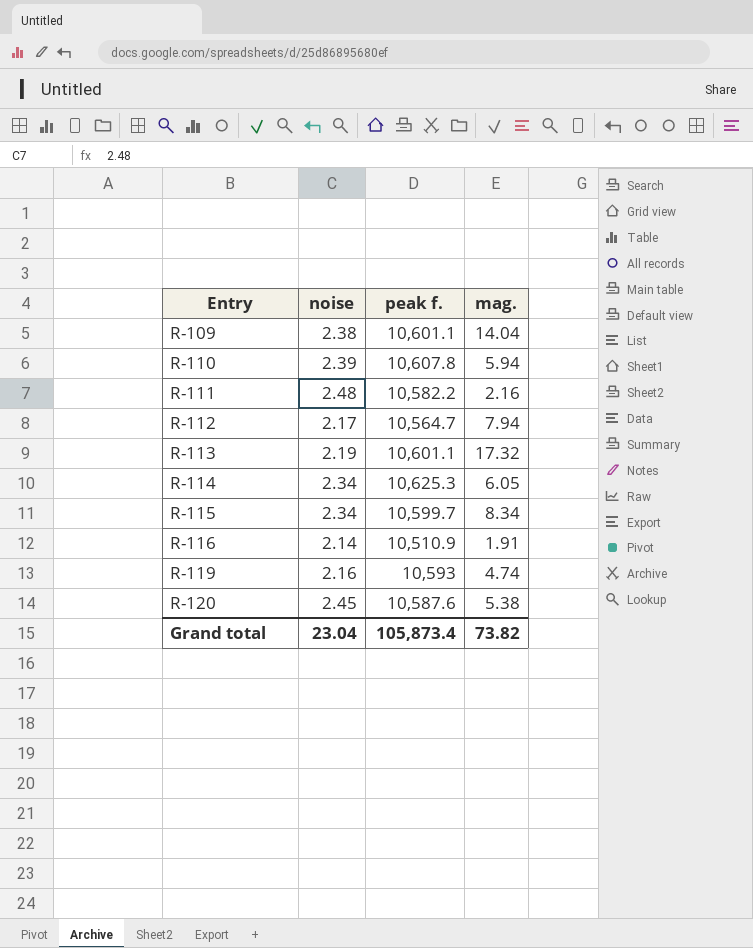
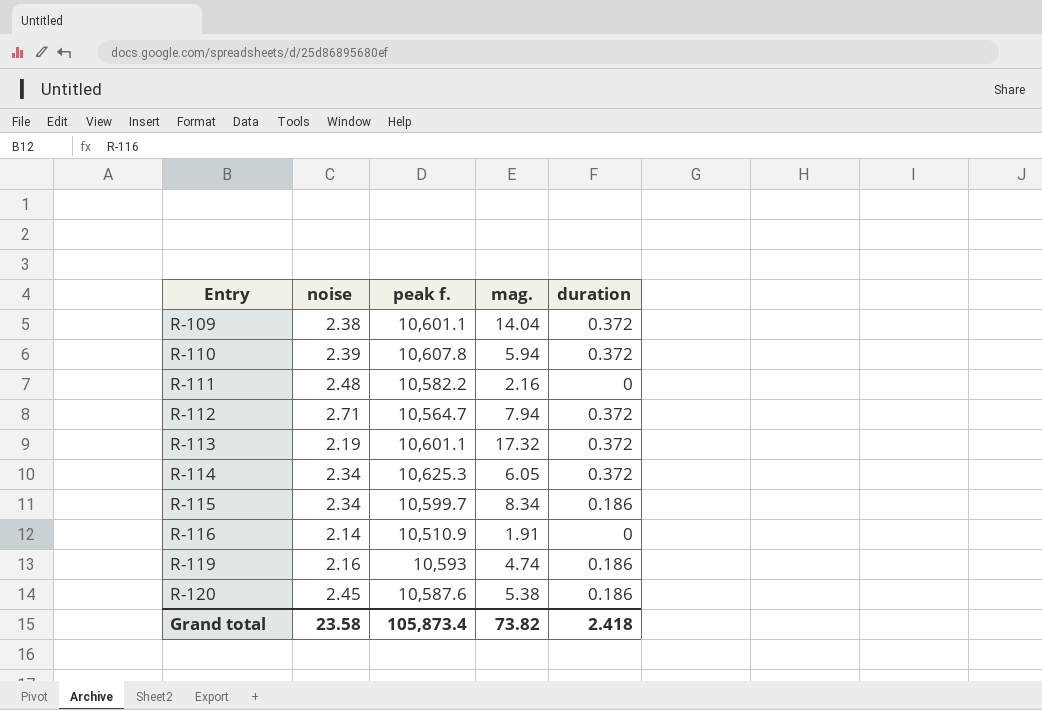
column duration | position: none -> 5
R-112 | noise: 2.17 -> 2.71
Grand total | noise: 23.04 -> 23.58

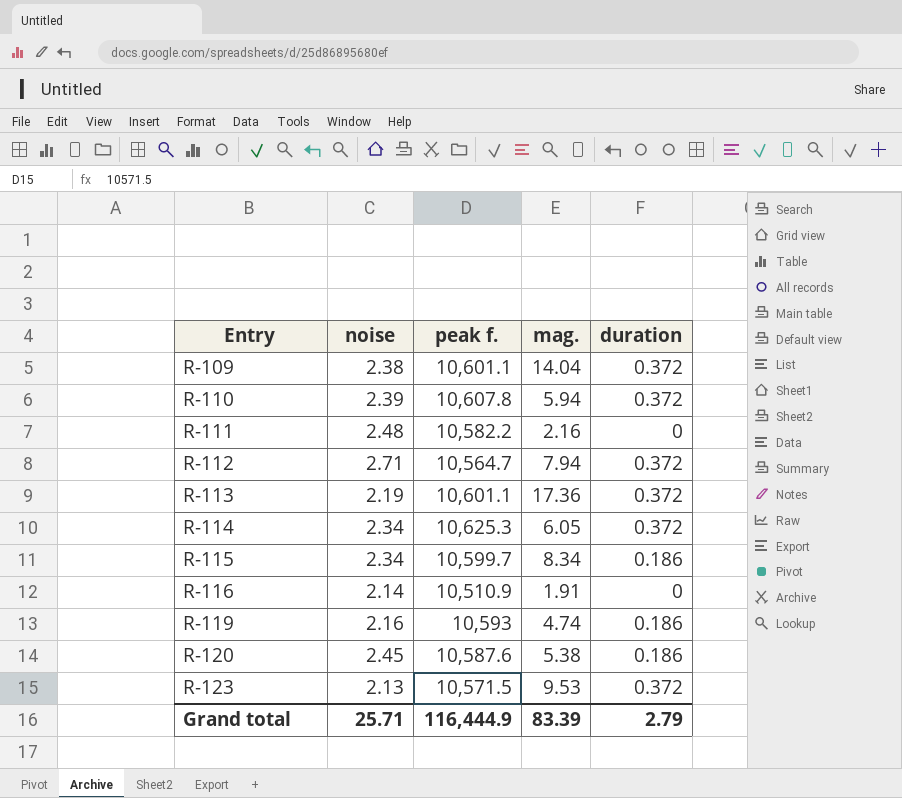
R-113 | mag.: 17.32 -> 17.36
row R-123: none -> 2.13 | 10,571.5 | 9.53 | 0.372
Grand total | noise: 23.58 -> 25.71
Grand total | peak f.: 105,873.4 -> 116,444.9
Grand total | mag.: 73.82 -> 83.39
Grand total | duration: 2.418 -> 2.79

